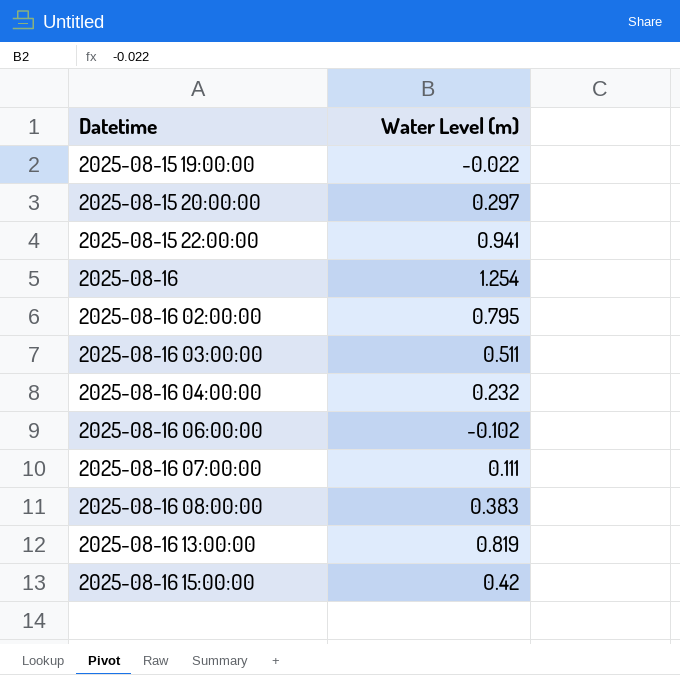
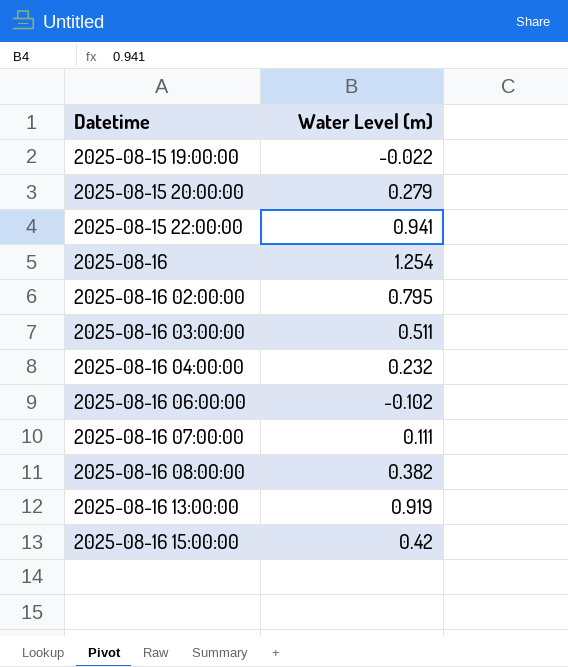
2025-08-15 20:00:00 | Water Level (m): 0.297 -> 0.279
2025-08-16 08:00:00 | Water Level (m): 0.383 -> 0.382
2025-08-16 13:00:00 | Water Level (m): 0.819 -> 0.919

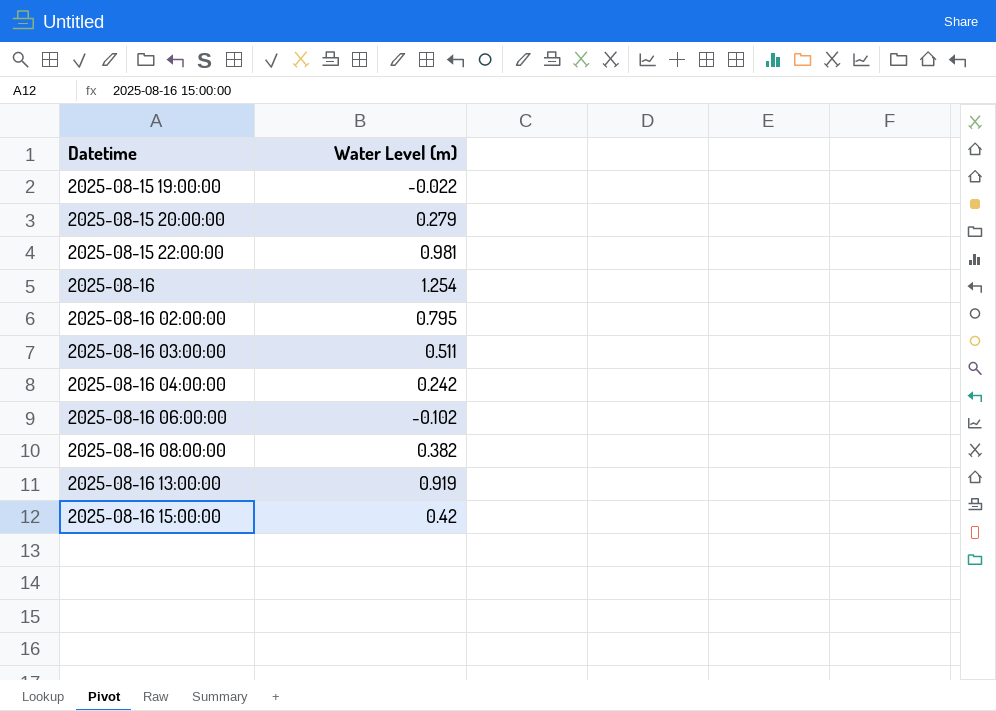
row 2025-08-16 07:00:00: 0.111 -> none
2025-08-15 22:00:00 | Water Level (m): 0.941 -> 0.981
2025-08-16 04:00:00 | Water Level (m): 0.232 -> 0.242

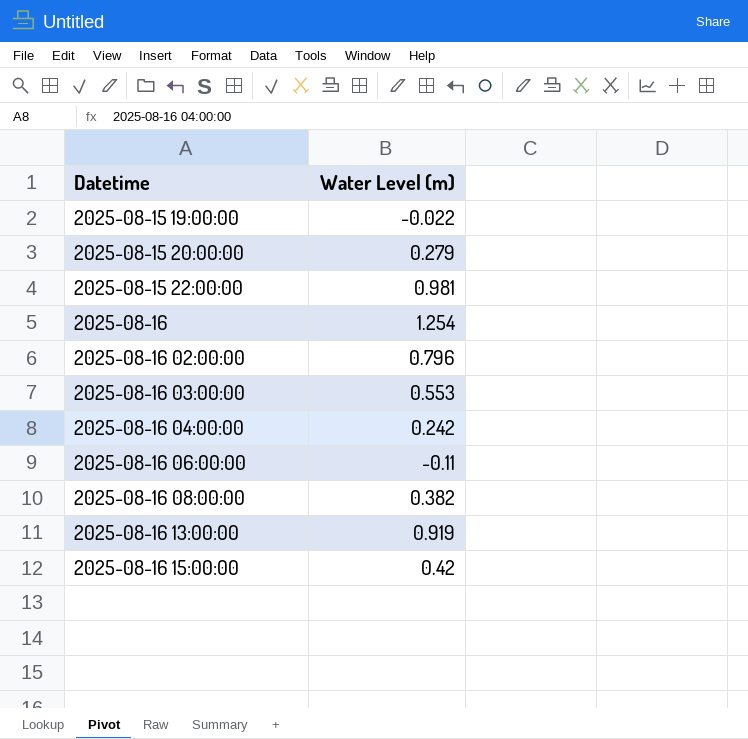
2025-08-16 02:00:00 | Water Level (m): 0.795 -> 0.796
2025-08-16 03:00:00 | Water Level (m): 0.511 -> 0.553
2025-08-16 06:00:00 | Water Level (m): -0.102 -> -0.11

